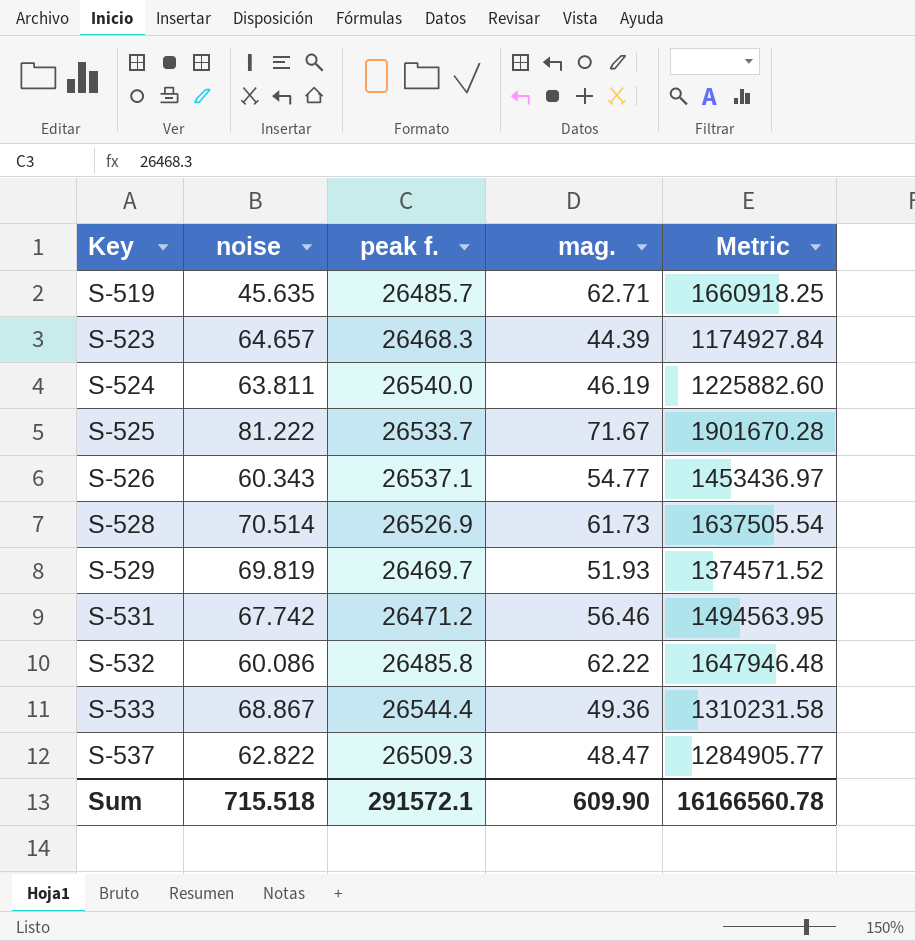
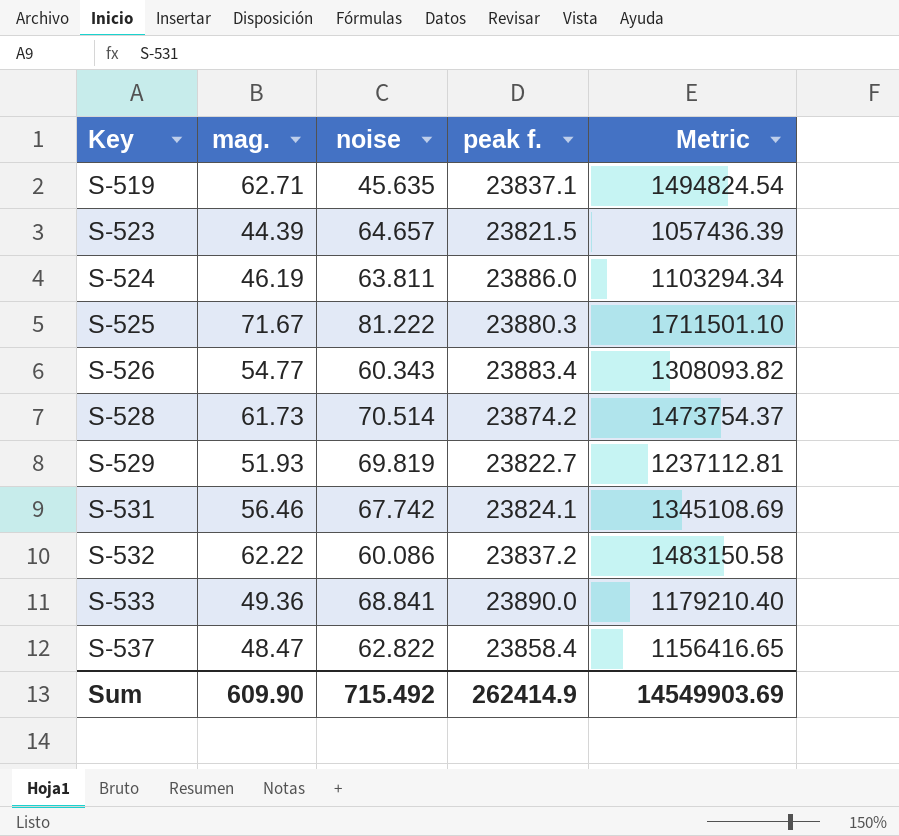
column mag. | position: 4 -> 2
S-519 | peak f.: 26485.7 -> 23837.1
S-519 | Metric: 1660918.25 -> 1494824.54
S-523 | peak f.: 26468.3 -> 23821.5
S-523 | Metric: 1174927.84 -> 1057436.39
S-524 | peak f.: 26540.0 -> 23886.0
S-524 | Metric: 1225882.60 -> 1103294.34
S-525 | peak f.: 26533.7 -> 23880.3
S-525 | Metric: 1901670.28 -> 1711501.10
S-526 | peak f.: 26537.1 -> 23883.4
S-526 | Metric: 1453436.97 -> 1308093.82
S-528 | peak f.: 26526.9 -> 23874.2
S-528 | Metric: 1637505.54 -> 1473754.37
S-529 | peak f.: 26469.7 -> 23822.7
S-529 | Metric: 1374571.52 -> 1237112.81
S-531 | peak f.: 26471.2 -> 23824.1
S-531 | Metric: 1494563.95 -> 1345108.69
S-532 | peak f.: 26485.8 -> 23837.2
S-532 | Metric: 1647946.48 -> 1483150.58
S-533 | noise: 68.867 -> 68.841
S-533 | peak f.: 26544.4 -> 23890.0
S-533 | Metric: 1310231.58 -> 1179210.40
S-537 | peak f.: 26509.3 -> 23858.4
S-537 | Metric: 1284905.77 -> 1156416.65
Sum | noise: 715.518 -> 715.492
Sum | peak f.: 291572.1 -> 262414.9
Sum | Metric: 16166560.78 -> 14549903.69

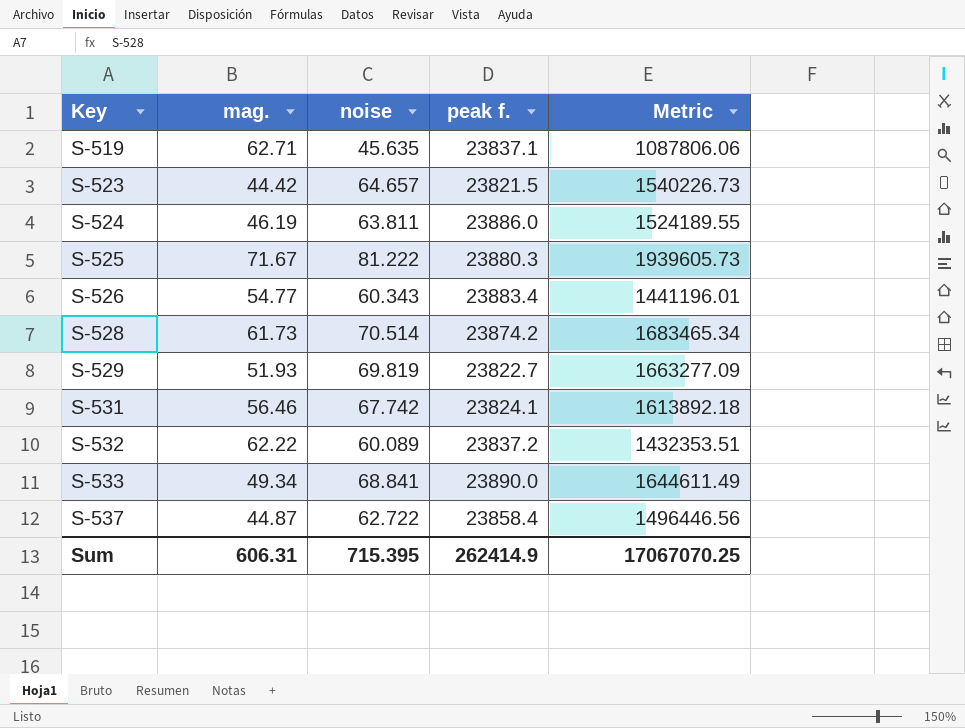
column Metric | formula: [mag.] * [peak f.] -> [noise] * [peak f.]
S-523 | mag.: 44.39 -> 44.42
S-532 | noise: 60.086 -> 60.089
S-533 | mag.: 49.36 -> 49.34
S-537 | mag.: 48.47 -> 44.87
S-537 | noise: 62.822 -> 62.722
Sum | mag.: 609.90 -> 606.31
Sum | noise: 715.492 -> 715.395
Sum | Metric: 14549903.69 -> 17067070.25

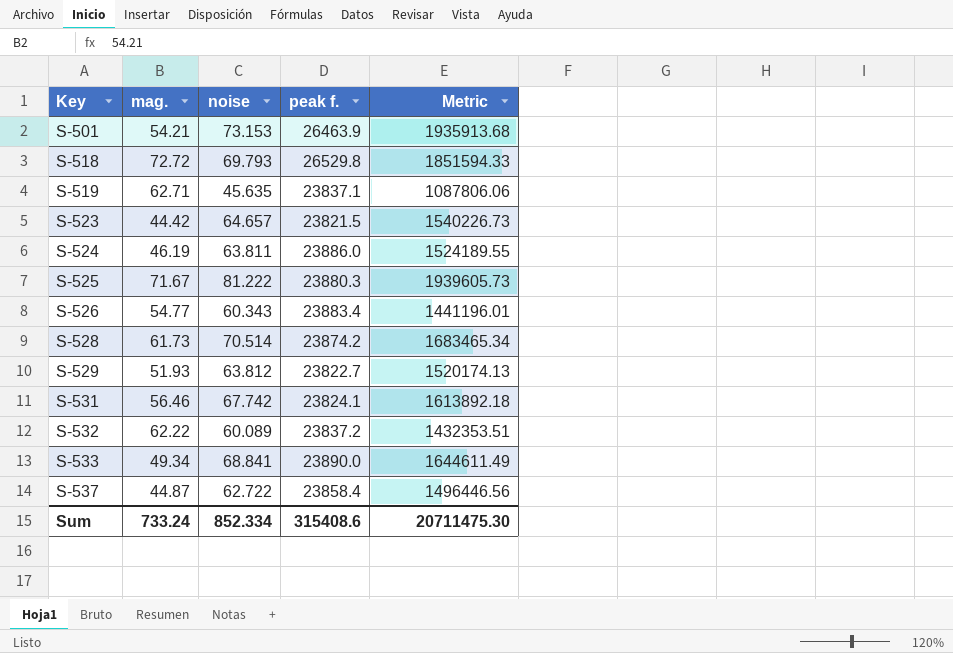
row S-501: none -> 54.21 | 73.153 | 26463.9 | 1935913.68
row S-518: none -> 72.72 | 69.793 | 26529.8 | 1851594.33
S-529 | noise: 69.819 -> 63.812
S-529 | Metric: 1663277.09 -> 1520174.13
Sum | mag.: 606.31 -> 733.24
Sum | noise: 715.395 -> 852.334
Sum | peak f.: 262414.9 -> 315408.6
Sum | Metric: 17067070.25 -> 20711475.30

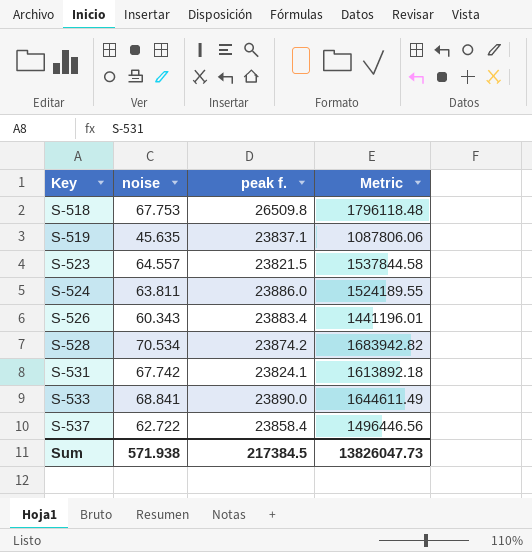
column mag. | position: 2 -> none
row S-501: 54.21 | 73.153 | 26463.9 | 1935913.68 -> none
row S-525: 71.67 | 81.222 | 23880.3 | 1939605.73 -> none
row S-529: 51.93 | 63.812 | 23822.7 | 1520174.13 -> none
row S-532: 62.22 | 60.089 | 23837.2 | 1432353.51 -> none
S-518 | noise: 69.793 -> 67.753
S-518 | peak f.: 26529.8 -> 26509.8
S-518 | Metric: 1851594.33 -> 1796118.48
S-523 | noise: 64.657 -> 64.557
S-523 | Metric: 1540226.73 -> 1537844.58
S-528 | noise: 70.514 -> 70.534
S-528 | Metric: 1683465.34 -> 1683942.82
Sum | noise: 852.334 -> 571.938
Sum | peak f.: 315408.6 -> 217384.5
Sum | Metric: 20711475.30 -> 13826047.73

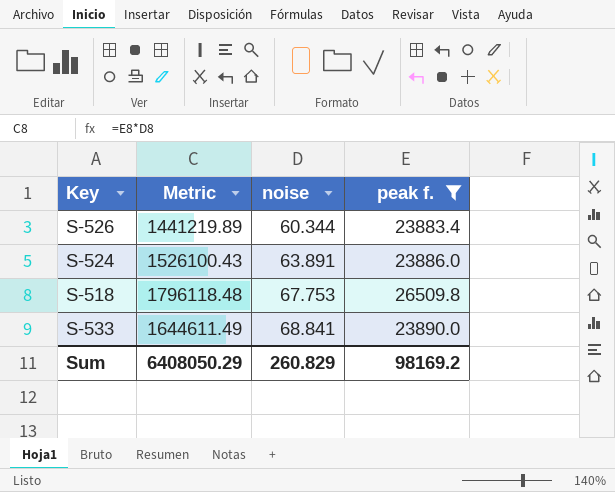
filter: none -> peak f. >= 23883.4
row order: Key ascending -> noise ascending
column Metric | position: 4 -> 2
S-526 | Metric: 1441196.01 -> 1441219.89
S-526 | noise: 60.343 -> 60.344
S-524 | Metric: 1524189.55 -> 1526100.43
S-524 | noise: 63.811 -> 63.891
Sum | Metric: 13826047.73 -> 6408050.29
Sum | noise: 571.938 -> 260.829
Sum | peak f.: 217384.5 -> 98169.2

